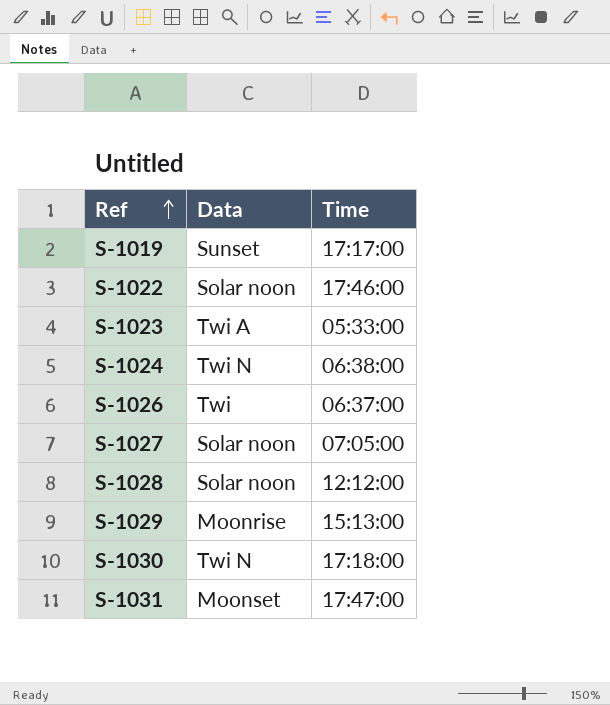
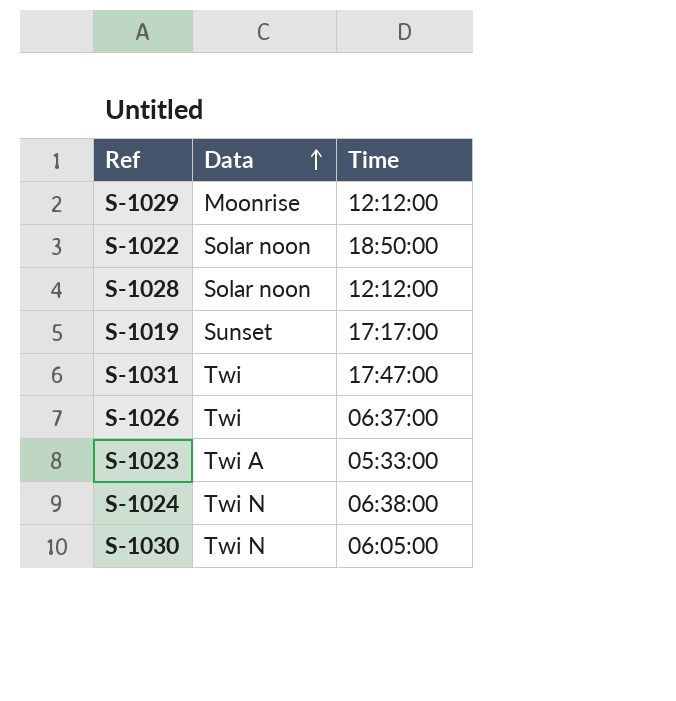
row order: Ref ascending -> Data ascending
row S-1027: Solar noon | 07:05:00 -> none
S-1029 | Time: 15:13:00 -> 12:12:00
S-1022 | Time: 17:46:00 -> 18:50:00
S-1031 | Data: Moonset -> Twi
S-1030 | Time: 17:18:00 -> 06:05:00

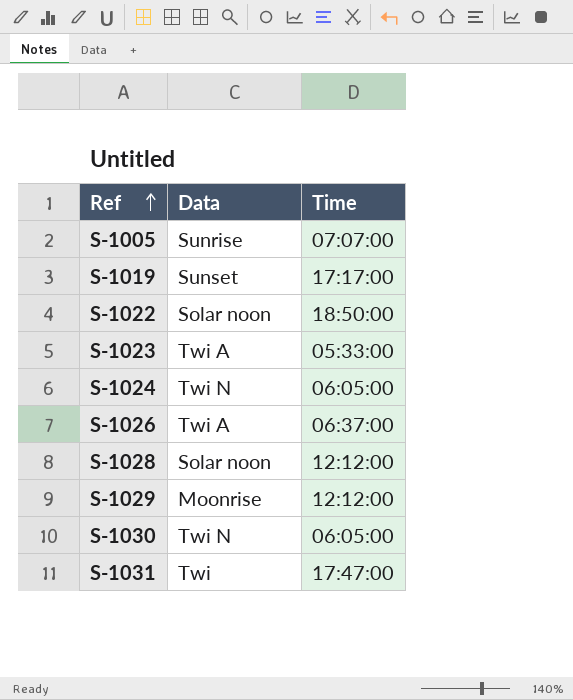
row order: Data ascending -> Ref ascending
row S-1005: none -> Sunrise | 07:07:00
S-1024 | Time: 06:38:00 -> 06:05:00
S-1026 | Data: Twi -> Twi A

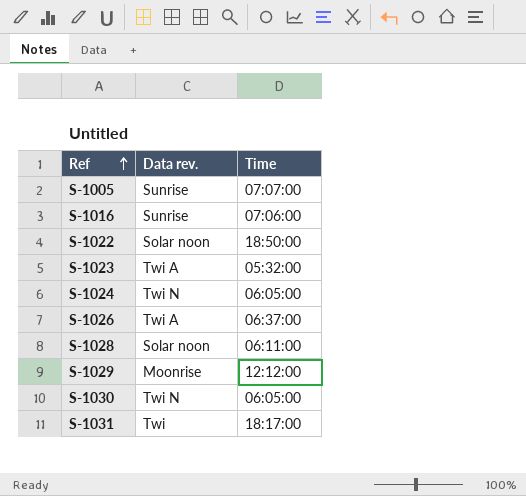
column name: Data -> Data rev.
row S-1019: Sunset | 17:17:00 -> none
row S-1016: none -> Sunrise | 07:06:00
S-1023 | Time: 05:33:00 -> 05:32:00
S-1028 | Time: 12:12:00 -> 06:11:00
S-1031 | Time: 17:47:00 -> 18:17:00

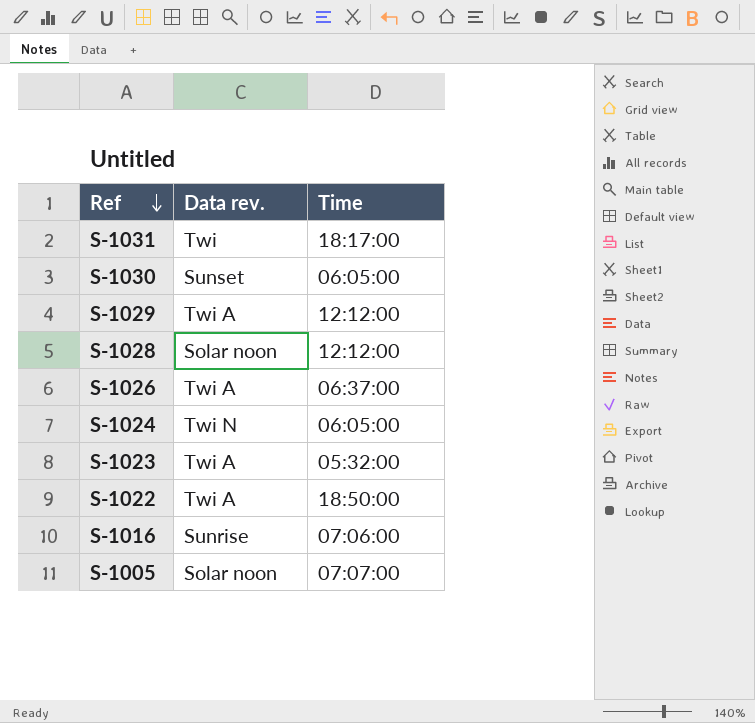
row order: Ref ascending -> Ref descending
S-1030 | Data rev.: Twi N -> Sunset
S-1029 | Data rev.: Moonrise -> Twi A
S-1028 | Time: 06:11:00 -> 12:12:00
S-1022 | Data rev.: Solar noon -> Twi A
S-1005 | Data rev.: Sunrise -> Solar noon

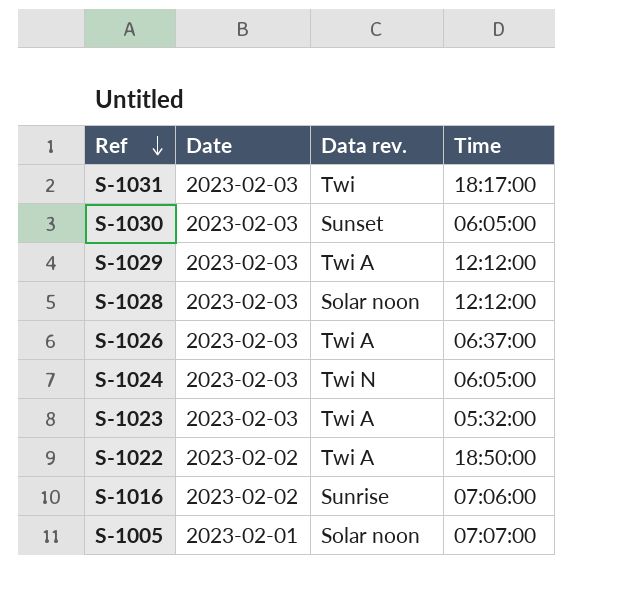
column Date | position: none -> 2

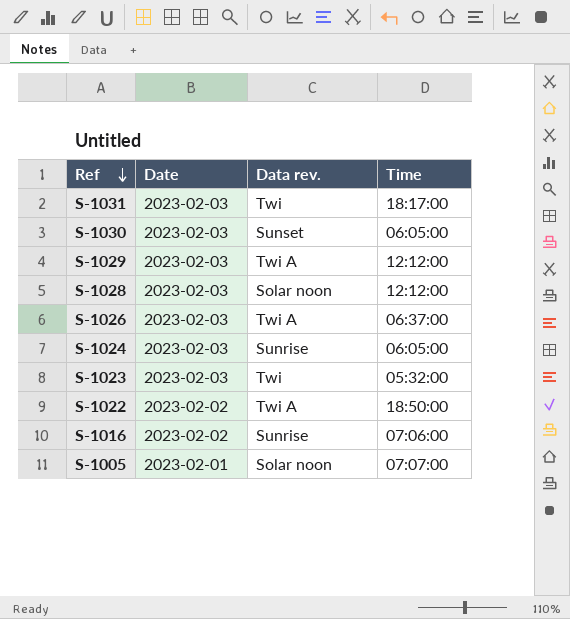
S-1024 | Data rev.: Twi N -> Sunrise
S-1023 | Data rev.: Twi A -> Twi

